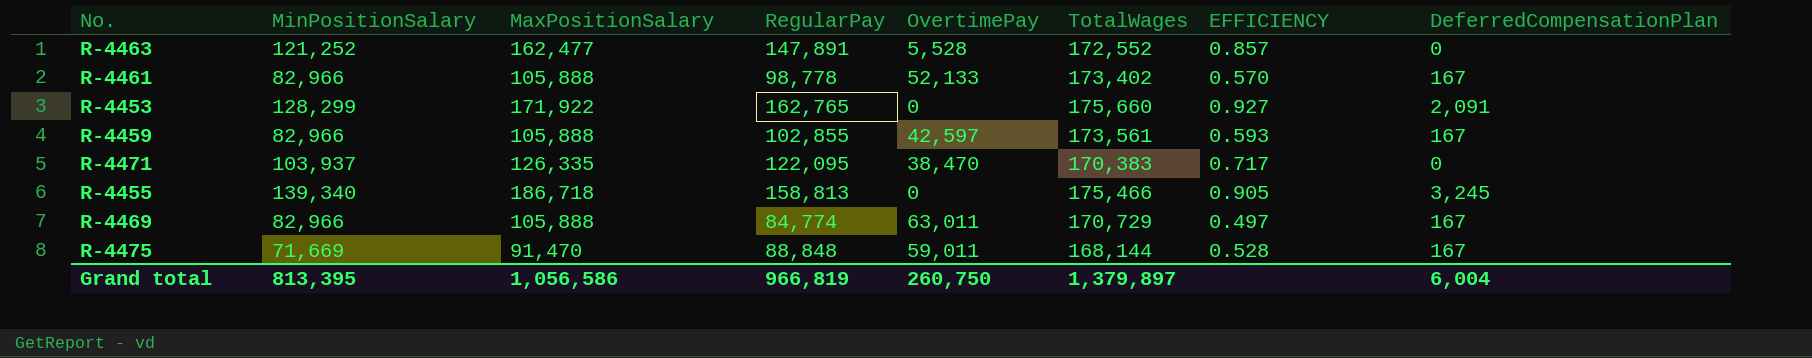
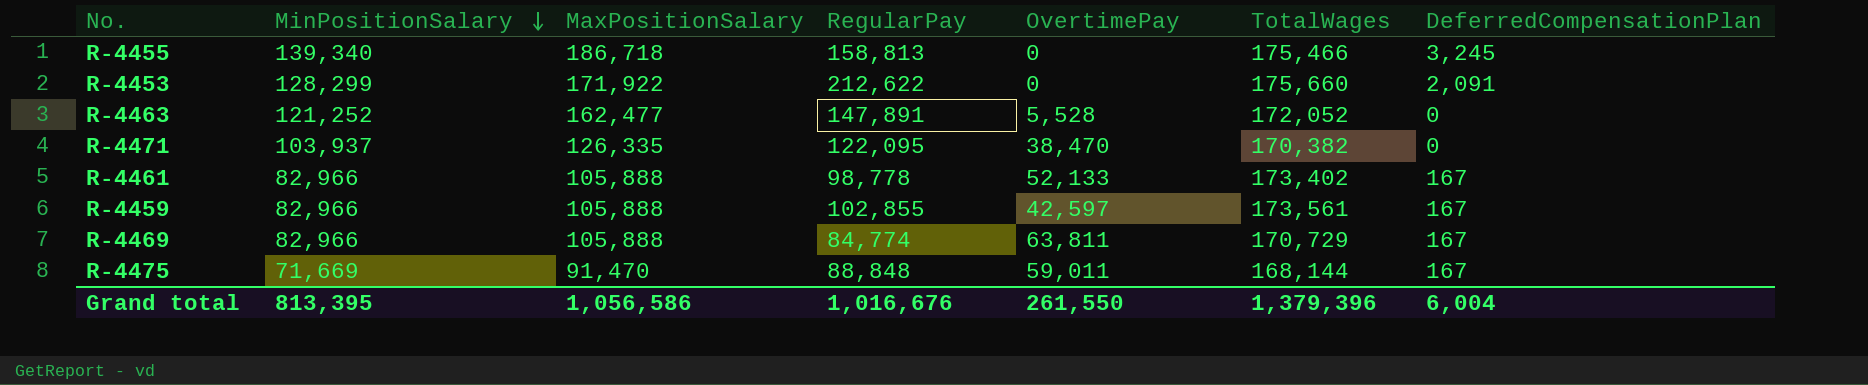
row order: none -> MinPositionSalary descending
column EFFICIENCY | formula: [RegularPay] / [TotalWages] -> none
R-4453 | RegularPay: 162,765 -> 212,622
R-4463 | TotalWages: 172,552 -> 172,052
R-4471 | TotalWages: 170,383 -> 170,382
R-4469 | OvertimePay: 63,011 -> 63,811
Grand total | RegularPay: 966,819 -> 1,016,676
Grand total | OvertimePay: 260,750 -> 261,550
Grand total | TotalWages: 1,379,897 -> 1,379,396

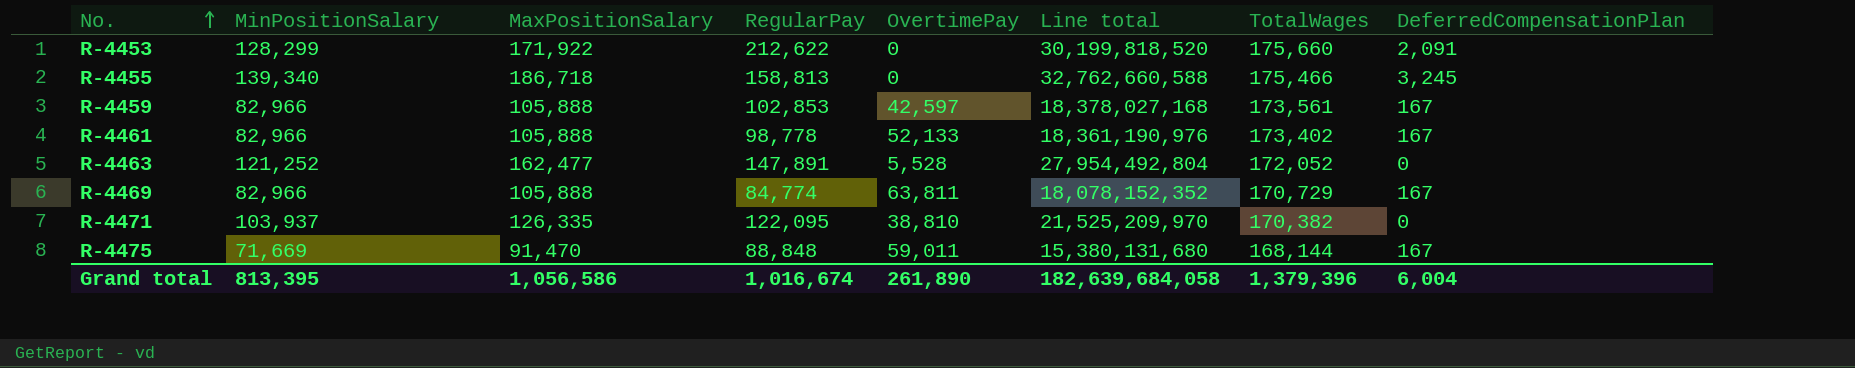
row order: MinPositionSalary descending -> No. ascending
column Line total | formula: none -> [MaxPositionSalary] * [TotalWages]
R-4459 | RegularPay: 102,855 -> 102,853
R-4471 | OvertimePay: 38,470 -> 38,810
Grand total | RegularPay: 1,016,676 -> 1,016,674
Grand total | OvertimePay: 261,550 -> 261,890

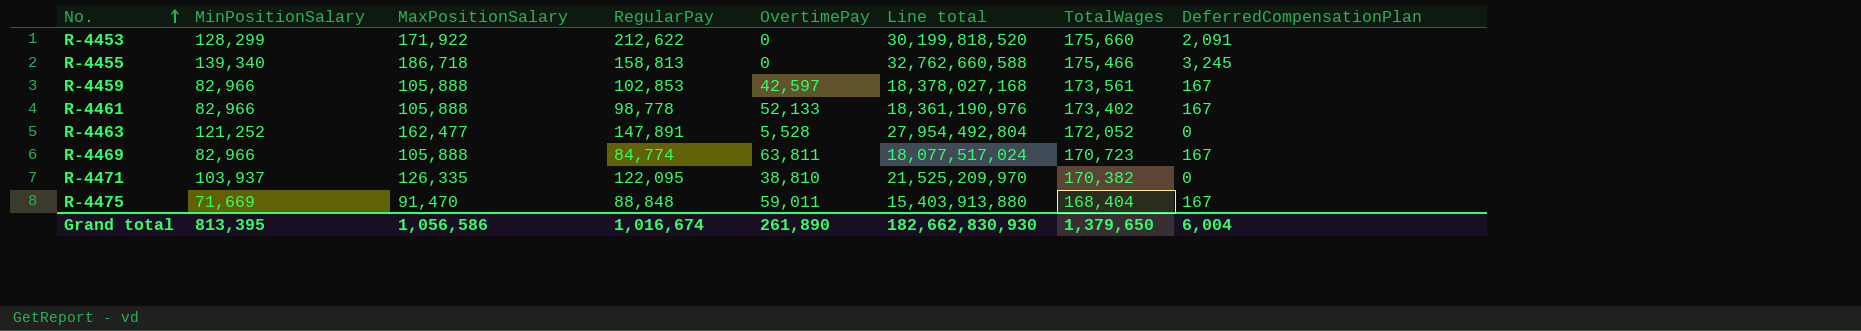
R-4469 | Line total: 18,078,152,352 -> 18,077,517,024
R-4469 | TotalWages: 170,729 -> 170,723
R-4475 | Line total: 15,380,131,680 -> 15,403,913,880
R-4475 | TotalWages: 168,144 -> 168,404
Grand total | Line total: 182,639,684,058 -> 182,662,830,930
Grand total | TotalWages: 1,379,396 -> 1,379,650

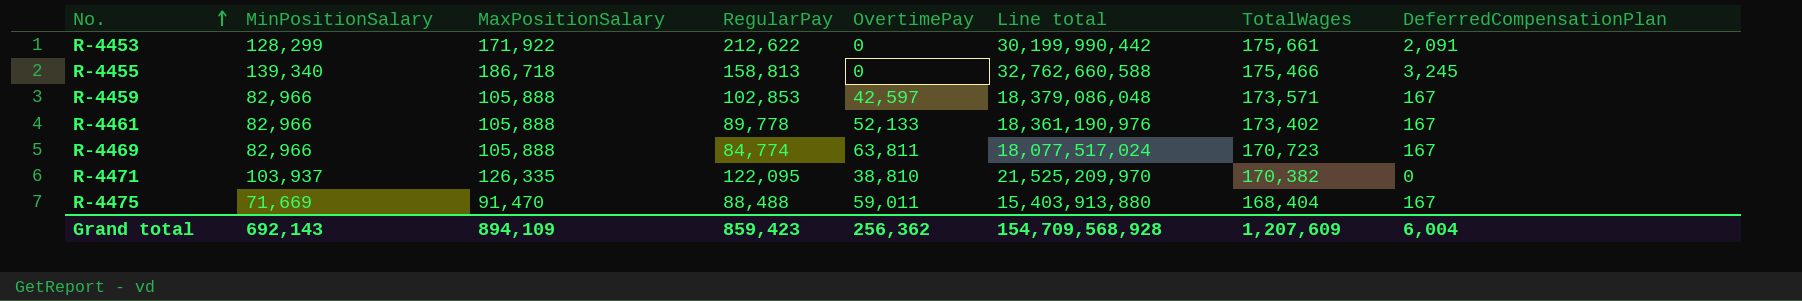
row R-4463: 121,252 | 162,477 | 147,891 | 5,528 | 27,954,492,804 | 172,052 | 0 -> none
R-4453 | Line total: 30,199,818,520 -> 30,199,990,442
R-4453 | TotalWages: 175,660 -> 175,661
R-4459 | Line total: 18,378,027,168 -> 18,379,086,048
R-4459 | TotalWages: 173,561 -> 173,571
R-4461 | RegularPay: 98,778 -> 89,778
R-4475 | RegularPay: 88,848 -> 88,488
Grand total | MinPositionSalary: 813,395 -> 692,143
Grand total | MaxPositionSalary: 1,056,586 -> 894,109
Grand total | RegularPay: 1,016,674 -> 859,423
Grand total | OvertimePay: 261,890 -> 256,362
Grand total | Line total: 182,662,830,930 -> 154,709,568,928
Grand total | TotalWages: 1,379,650 -> 1,207,609

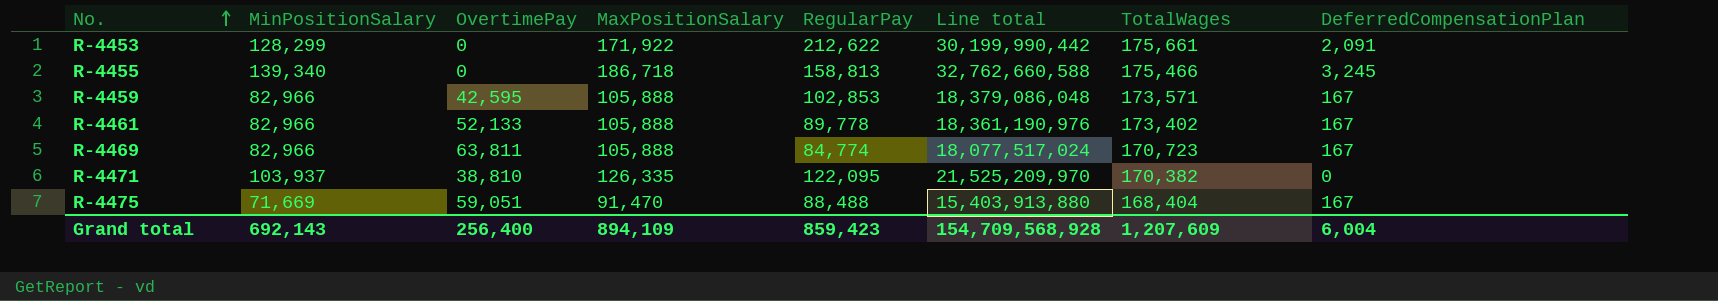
column OvertimePay | position: 5 -> 3
R-4459 | OvertimePay: 42,597 -> 42,595
R-4475 | OvertimePay: 59,011 -> 59,051
Grand total | OvertimePay: 256,362 -> 256,400

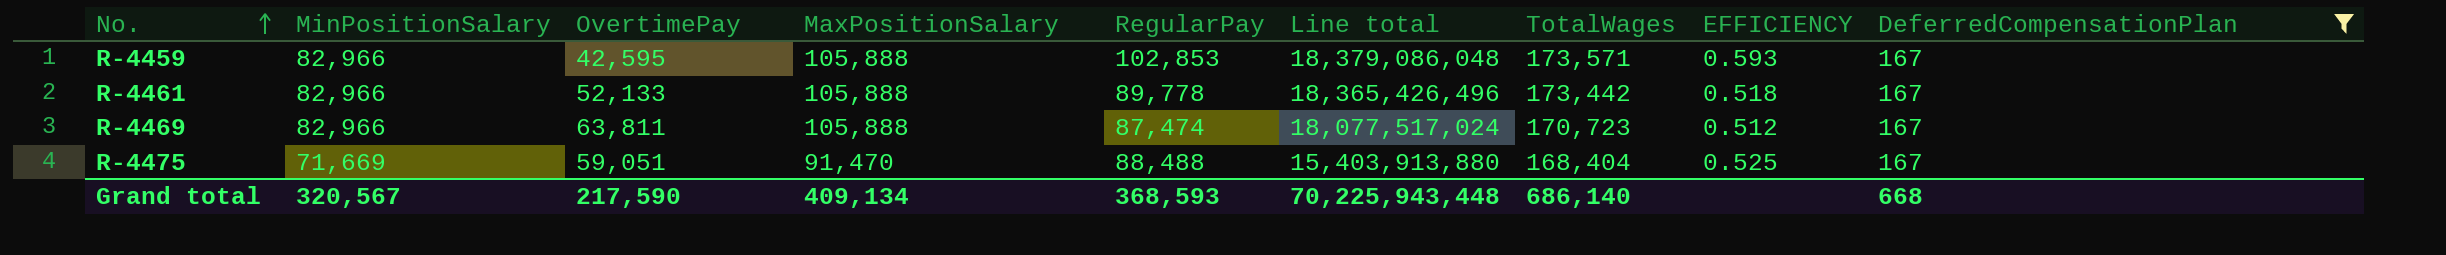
filter: none -> DeferredCompensationPlan = 167
column EFFICIENCY | formula: none -> [RegularPay] / [TotalWages]
R-4461 | Line total: 18,361,190,976 -> 18,365,426,496
R-4461 | TotalWages: 173,402 -> 173,442
R-4469 | RegularPay: 84,774 -> 87,474
Grand total | MinPositionSalary: 692,143 -> 320,567
Grand total | OvertimePay: 256,400 -> 217,590
Grand total | MaxPositionSalary: 894,109 -> 409,134
Grand total | RegularPay: 859,423 -> 368,593
Grand total | Line total: 154,709,568,928 -> 70,225,943,448
Grand total | TotalWages: 1,207,609 -> 686,140
Grand total | DeferredCompensationPlan: 6,004 -> 668

